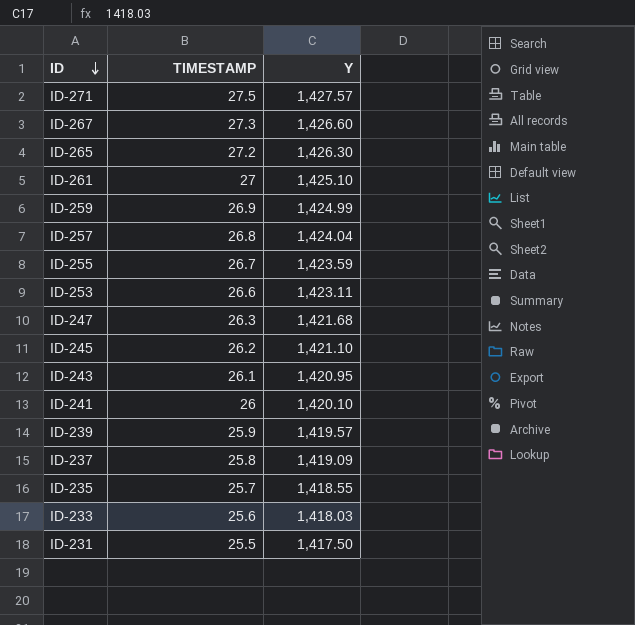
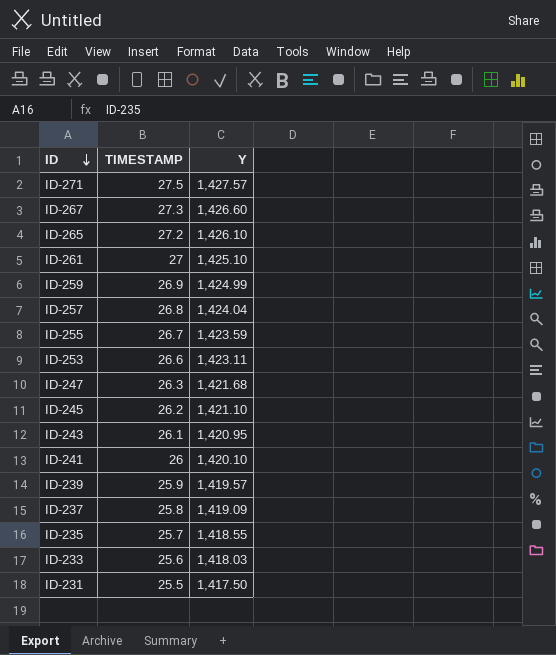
ID-265 | Y: 1,426.30 -> 1,426.10

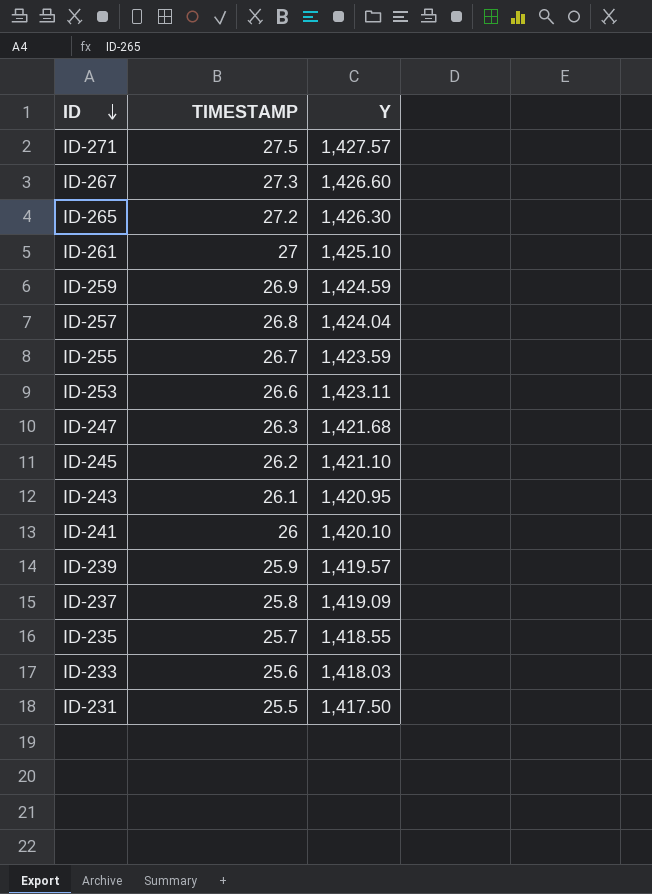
ID-265 | Y: 1,426.10 -> 1,426.30
ID-259 | Y: 1,424.99 -> 1,424.59

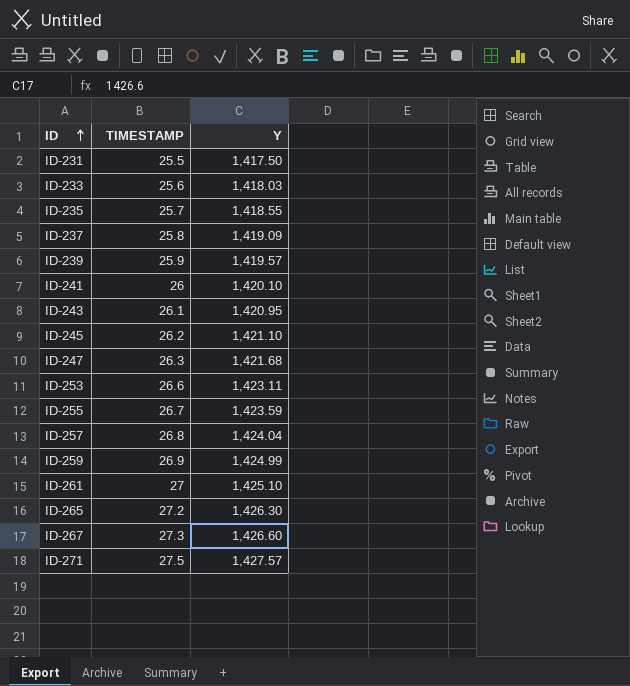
row order: ID descending -> ID ascending
ID-259 | Y: 1,424.59 -> 1,424.99

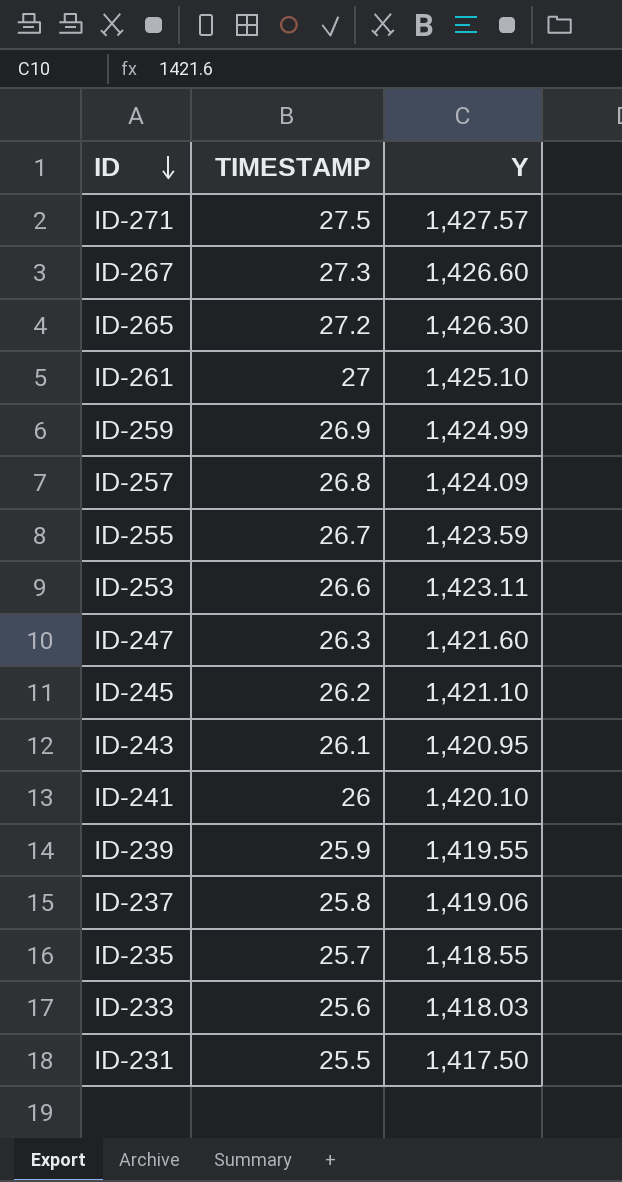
row order: ID ascending -> ID descending
ID-257 | Y: 1,424.04 -> 1,424.09
ID-247 | Y: 1,421.68 -> 1,421.60
ID-239 | Y: 1,419.57 -> 1,419.55
ID-237 | Y: 1,419.09 -> 1,419.06

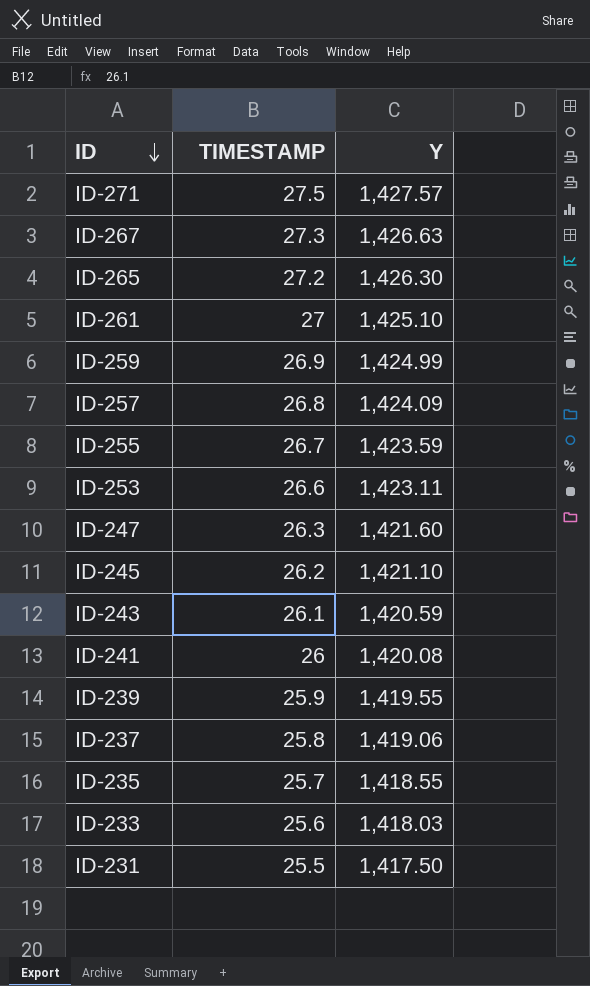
ID-267 | Y: 1,426.60 -> 1,426.63
ID-243 | Y: 1,420.95 -> 1,420.59
ID-241 | Y: 1,420.10 -> 1,420.08

